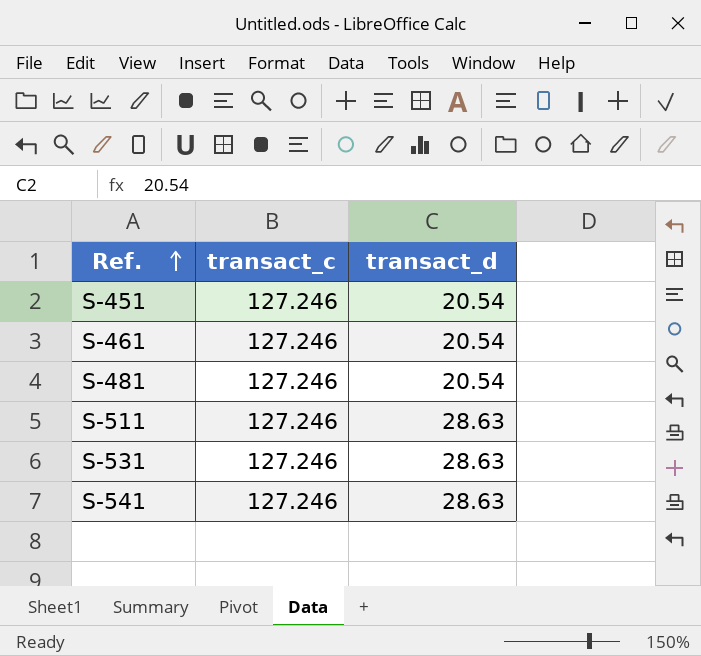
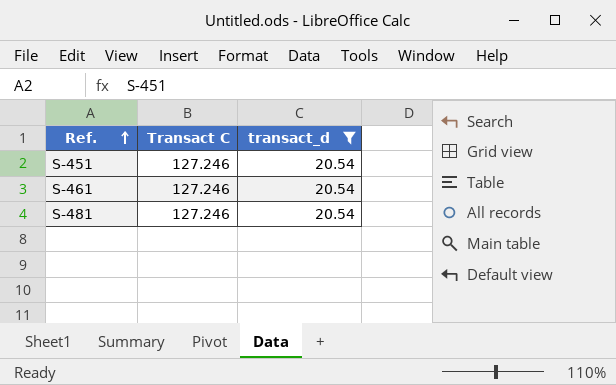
filter: none -> transact_d = 20.54
column name: transact_c -> Transact C

